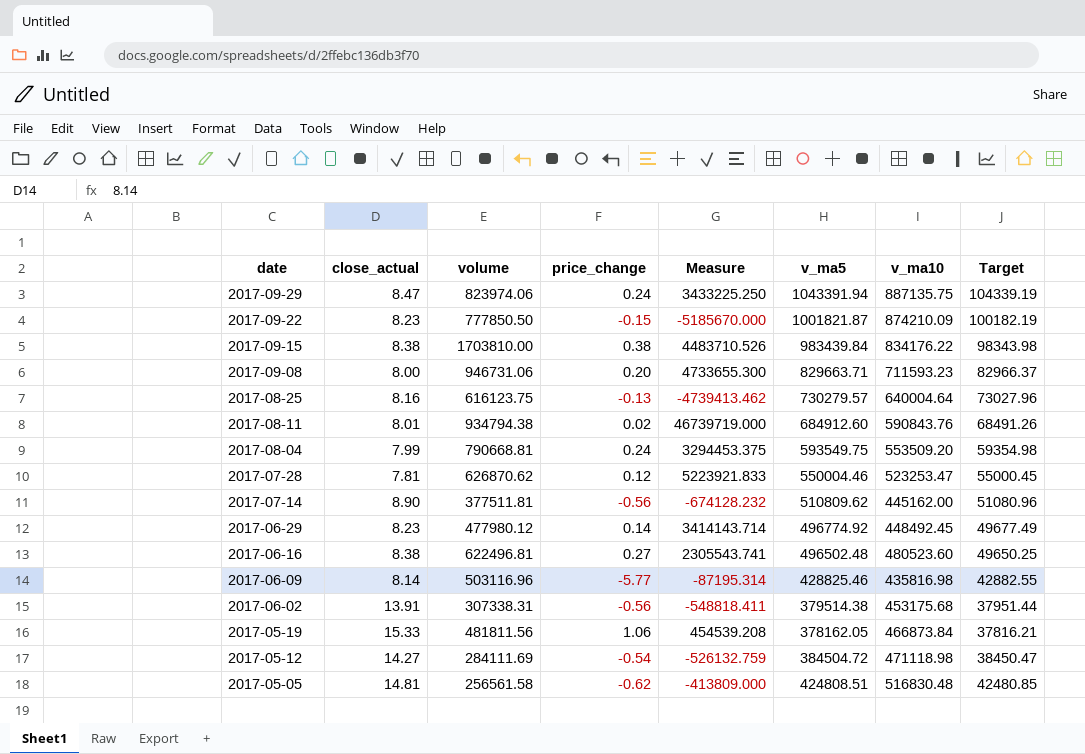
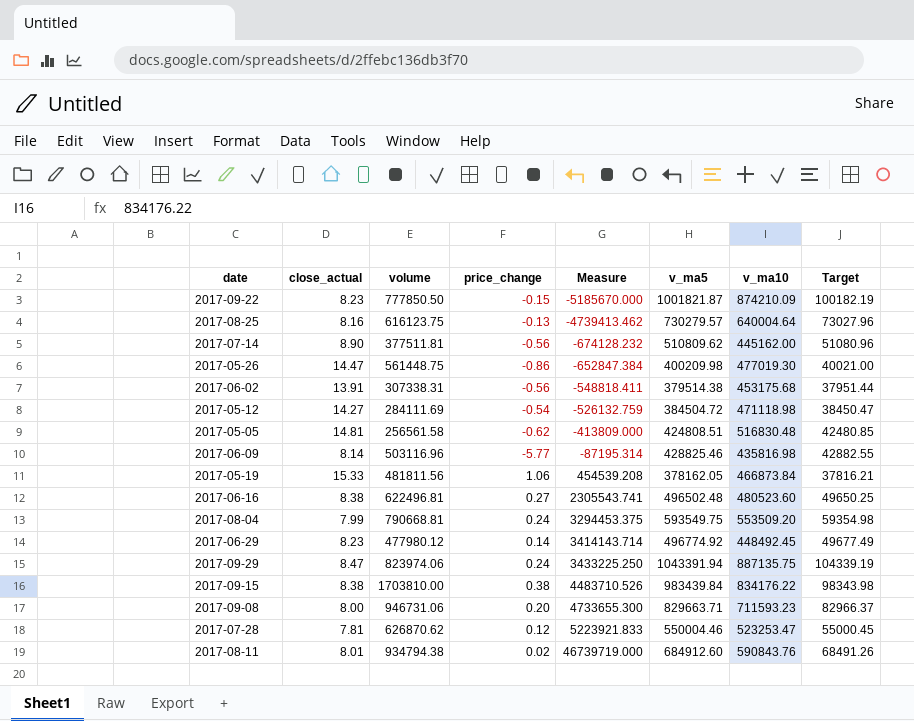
row order: date descending -> Measure ascending
row 2017-05-26: none -> 14.47 | 561448.75 | -0.86 | -652847.384 | 400209.98 | 477019.30 | 40021.00

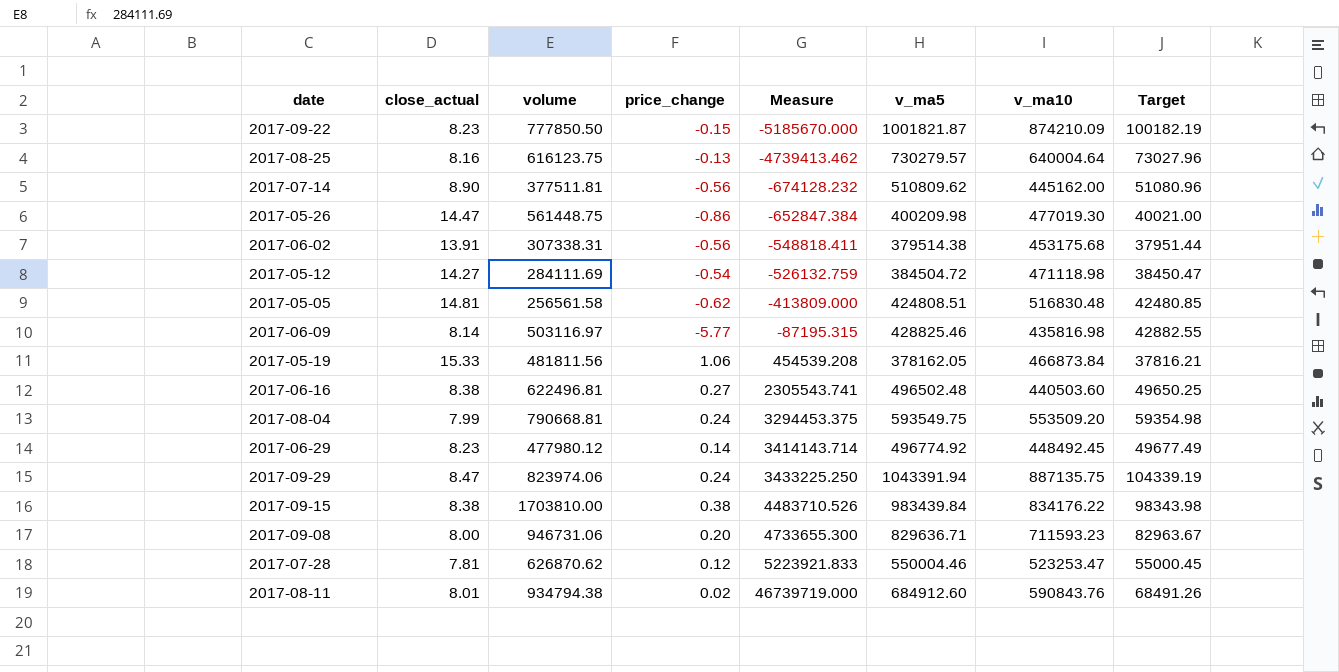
2017-06-09 | volume: 503116.96 -> 503116.97
2017-06-09 | Measure: -87195.314 -> -87195.315
2017-06-16 | v_ma10: 480523.60 -> 440503.60
2017-09-08 | v_ma5: 829663.71 -> 829636.71
2017-09-08 | Target: 82966.37 -> 82963.67

